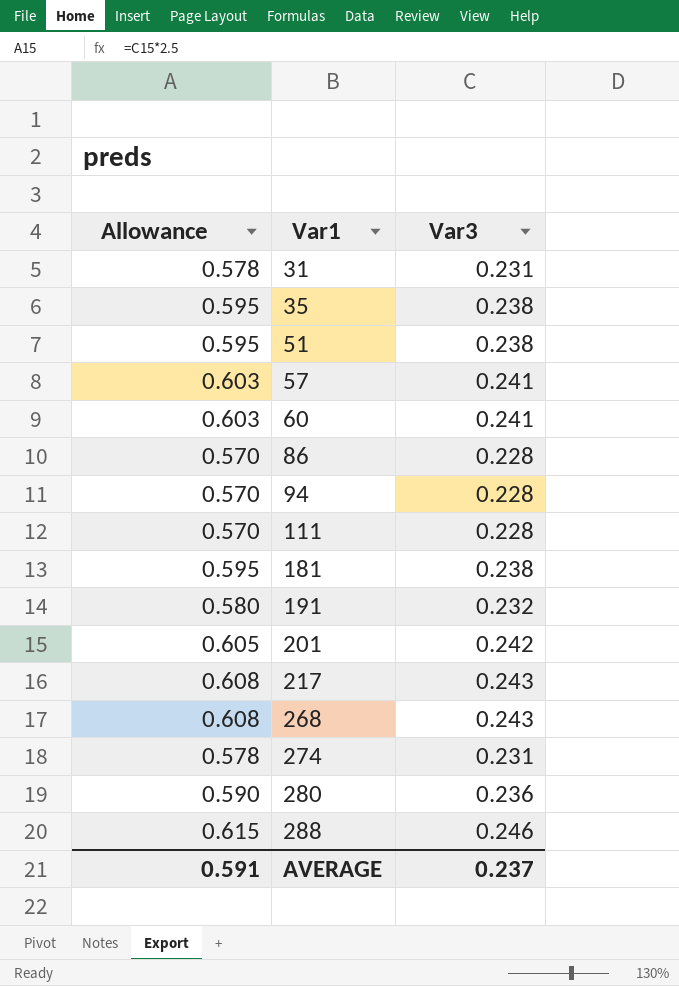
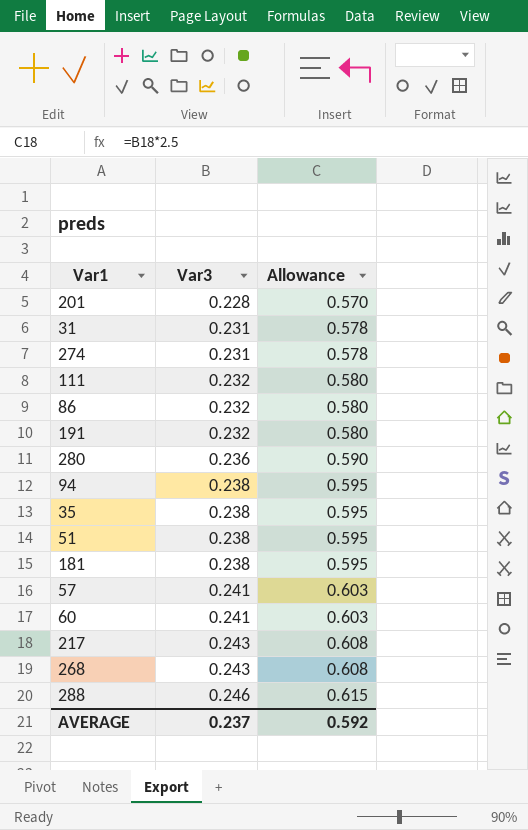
row order: Var1 ascending -> Var3 ascending
column Allowance | position: 1 -> 3
201 | Var3: 0.242 -> 0.228
201 | Allowance: 0.605 -> 0.570
111 | Var3: 0.228 -> 0.232
111 | Allowance: 0.570 -> 0.580
86 | Var3: 0.228 -> 0.232
86 | Allowance: 0.570 -> 0.580
94 | Var3: 0.228 -> 0.238
94 | Allowance: 0.570 -> 0.595
AVERAGE | Allowance: 0.591 -> 0.592

